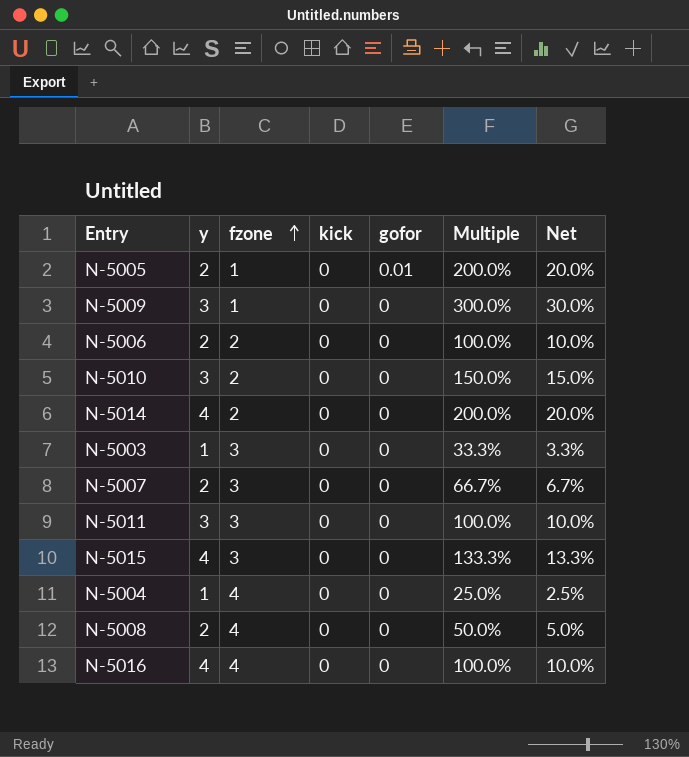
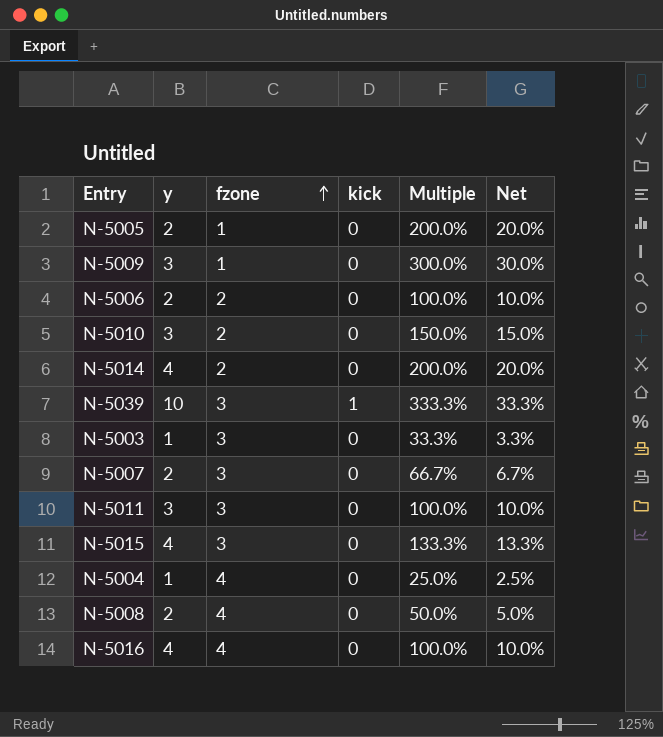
column gofor | position: 5 -> none
row N-5039: none -> 10 | 3 | 1 | 333.3% | 33.3%

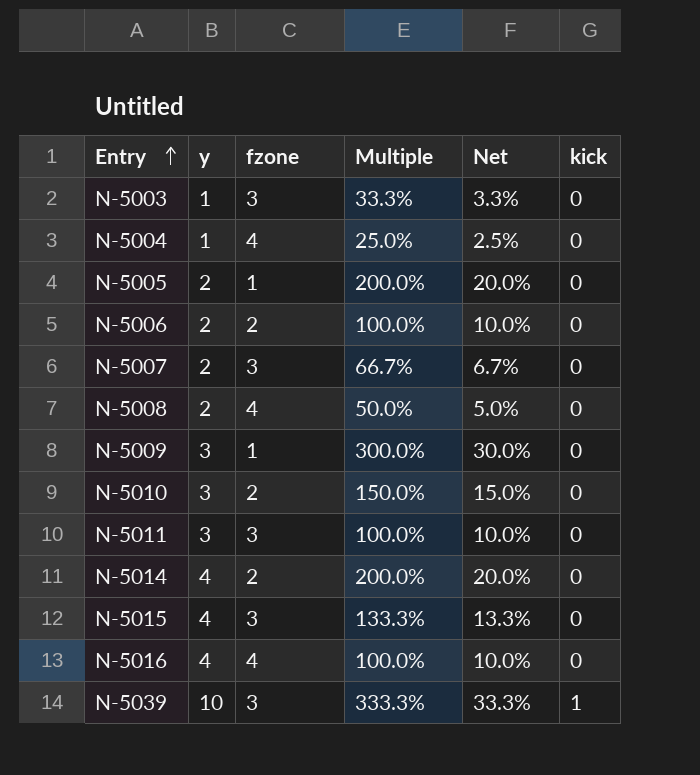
row order: fzone ascending -> Entry ascending
column kick | position: 4 -> 6

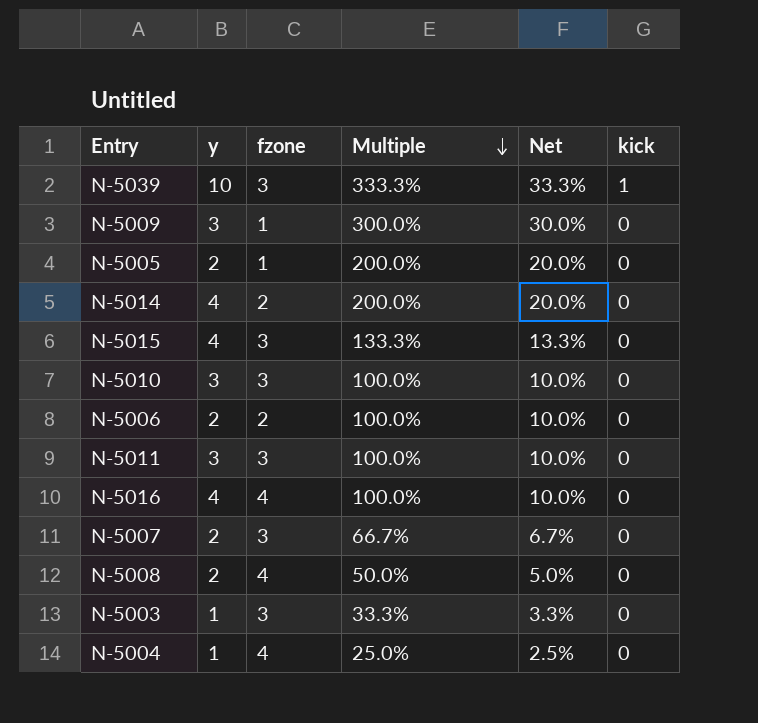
row order: Entry ascending -> Multiple descending
N-5010 | fzone: 2 -> 3
N-5010 | Multiple: 150.0% -> 100.0%
N-5010 | Net: 15.0% -> 10.0%

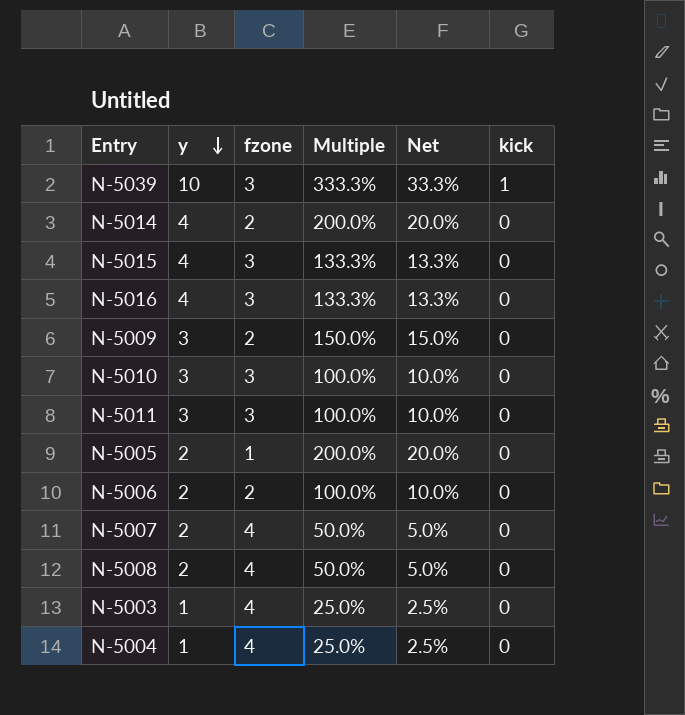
row order: Multiple descending -> y descending
N-5016 | fzone: 4 -> 3
N-5016 | Multiple: 100.0% -> 133.3%
N-5016 | Net: 10.0% -> 13.3%
N-5009 | fzone: 1 -> 2
N-5009 | Multiple: 300.0% -> 150.0%
N-5009 | Net: 30.0% -> 15.0%
N-5007 | fzone: 3 -> 4
N-5007 | Multiple: 66.7% -> 50.0%
N-5007 | Net: 6.7% -> 5.0%
N-5003 | fzone: 3 -> 4
N-5003 | Multiple: 33.3% -> 25.0%
N-5003 | Net: 3.3% -> 2.5%

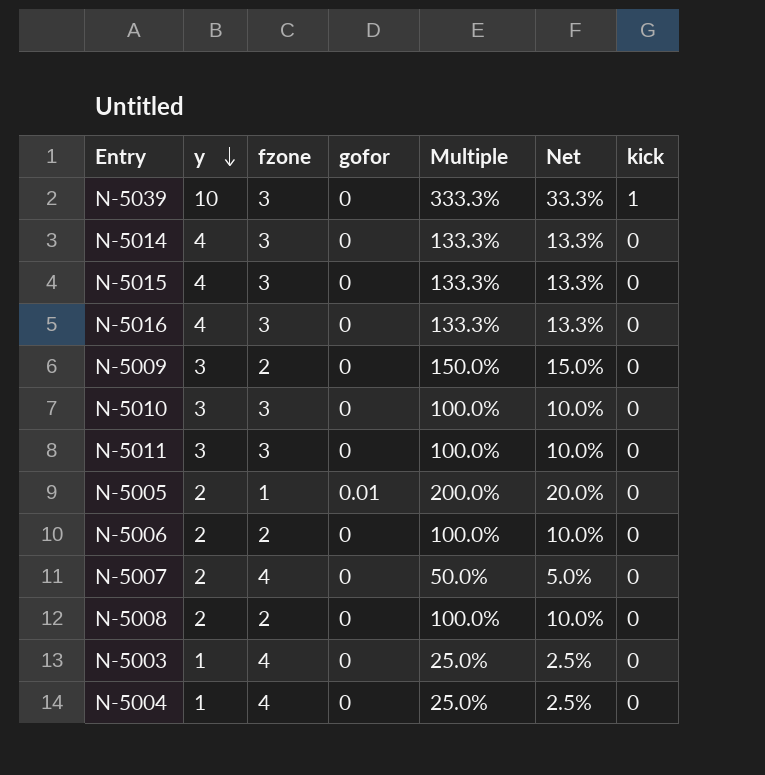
column gofor | position: none -> 4
N-5014 | fzone: 2 -> 3
N-5014 | Multiple: 200.0% -> 133.3%
N-5014 | Net: 20.0% -> 13.3%
N-5008 | fzone: 4 -> 2
N-5008 | Multiple: 50.0% -> 100.0%
N-5008 | Net: 5.0% -> 10.0%

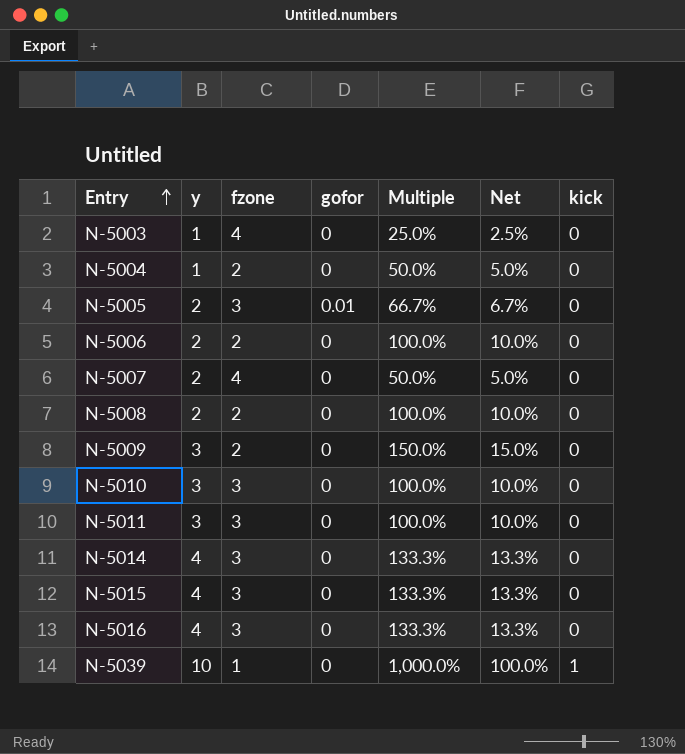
row order: y descending -> Entry ascending
N-5004 | fzone: 4 -> 2
N-5004 | Multiple: 25.0% -> 50.0%
N-5004 | Net: 2.5% -> 5.0%
N-5005 | fzone: 1 -> 3
N-5005 | Multiple: 200.0% -> 66.7%
N-5005 | Net: 20.0% -> 6.7%
N-5039 | fzone: 3 -> 1
N-5039 | Multiple: 333.3% -> 1,000.0%
N-5039 | Net: 33.3% -> 100.0%

